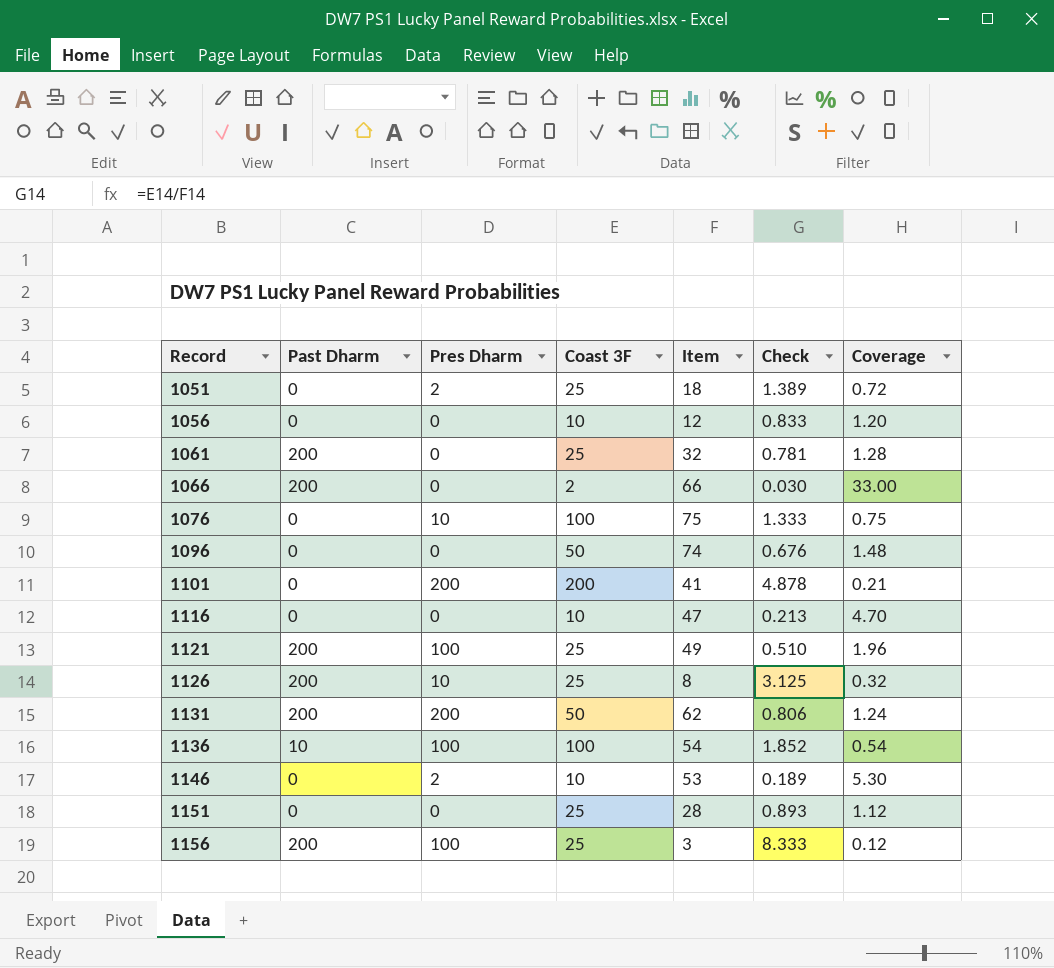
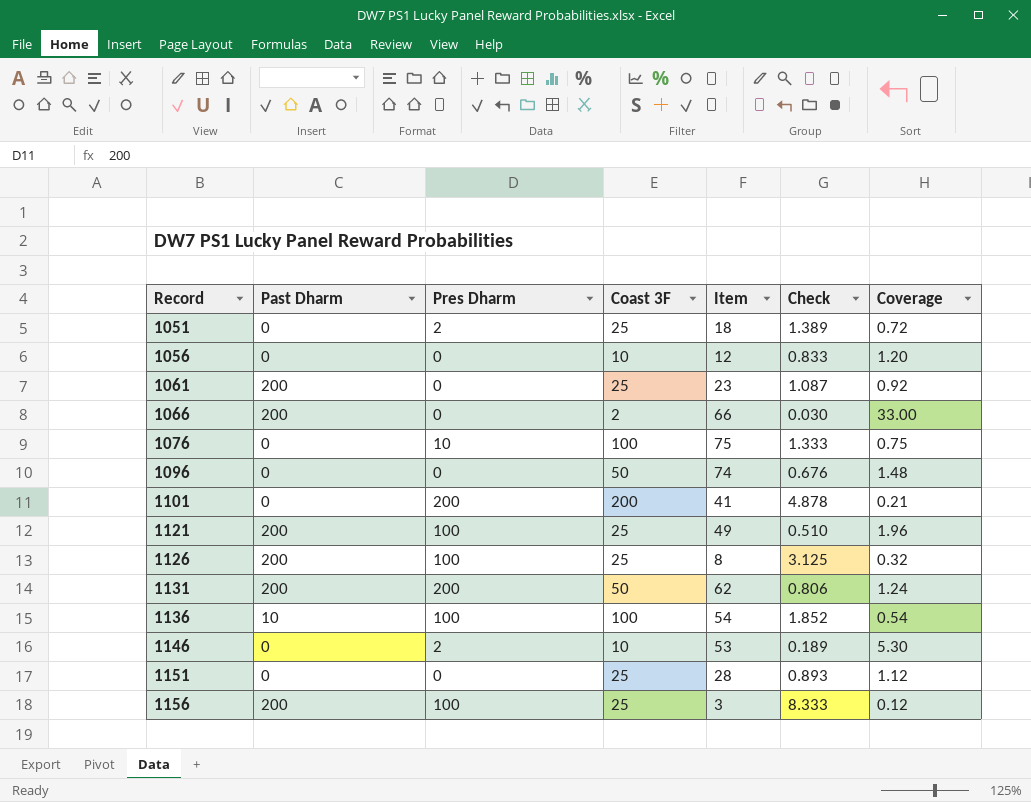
row 1116: 0 | 0 | 10 | 47 | 0.213 | 4.70 -> none
1061 | Item: 32 -> 23
1061 | Check: 0.781 -> 1.087
1061 | Coverage: 1.28 -> 0.92
1126 | Pres Dharm: 10 -> 100

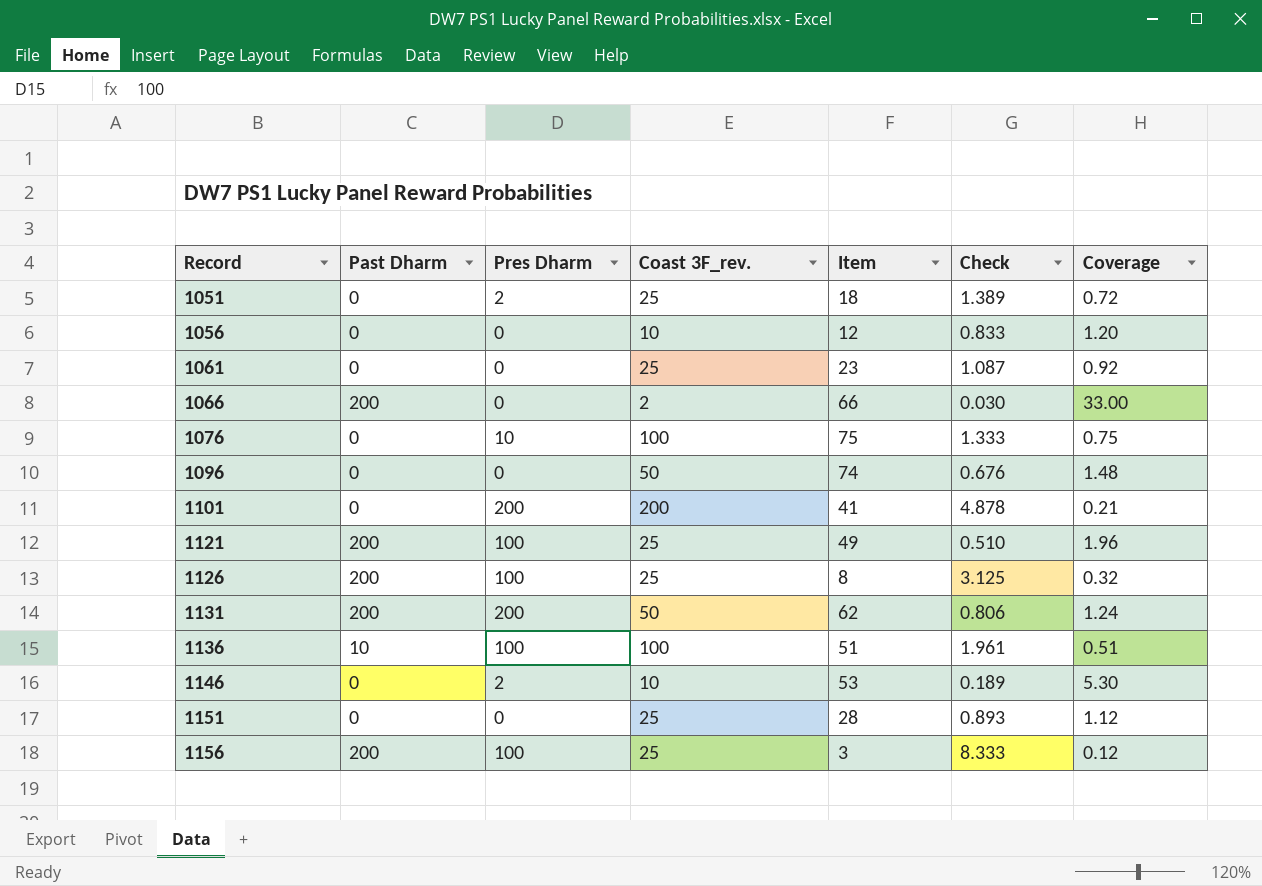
column name: Coast 3F -> Coast 3F_rev.
1061 | Past Dharm: 200 -> 0
1136 | Item: 54 -> 51
1136 | Check: 1.852 -> 1.961
1136 | Coverage: 0.54 -> 0.51

